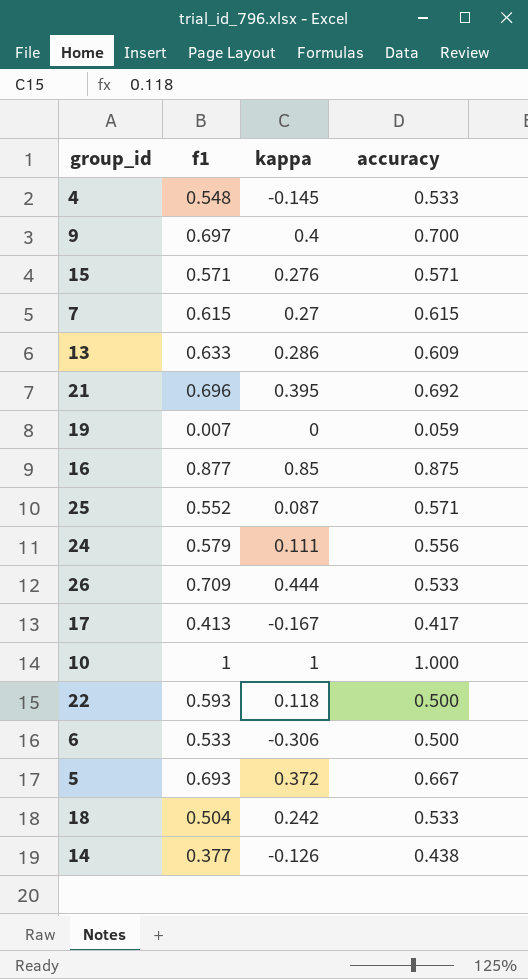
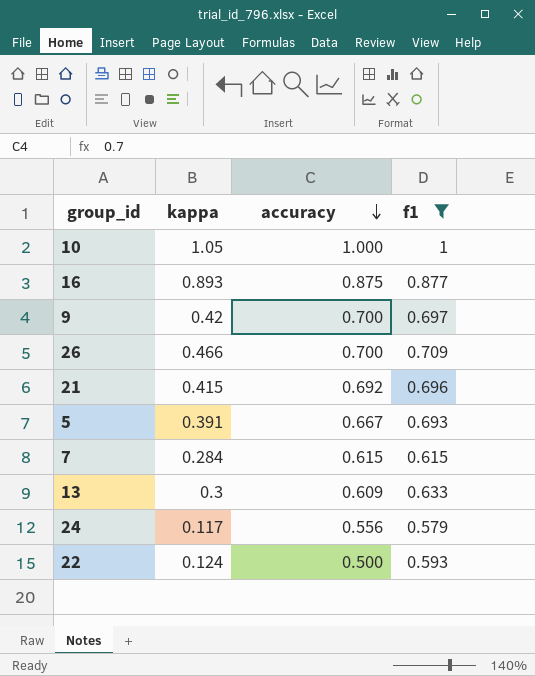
filter: none -> f1 >= 0.579
row order: none -> accuracy descending
column f1 | position: 2 -> 4
10 | kappa: 1 -> 1.05
16 | kappa: 0.85 -> 0.893
9 | kappa: 0.4 -> 0.42
26 | kappa: 0.444 -> 0.466
26 | accuracy: 0.533 -> 0.700
21 | kappa: 0.395 -> 0.415
5 | kappa: 0.372 -> 0.391
7 | kappa: 0.27 -> 0.284
13 | kappa: 0.286 -> 0.3
24 | kappa: 0.111 -> 0.117
22 | kappa: 0.118 -> 0.124

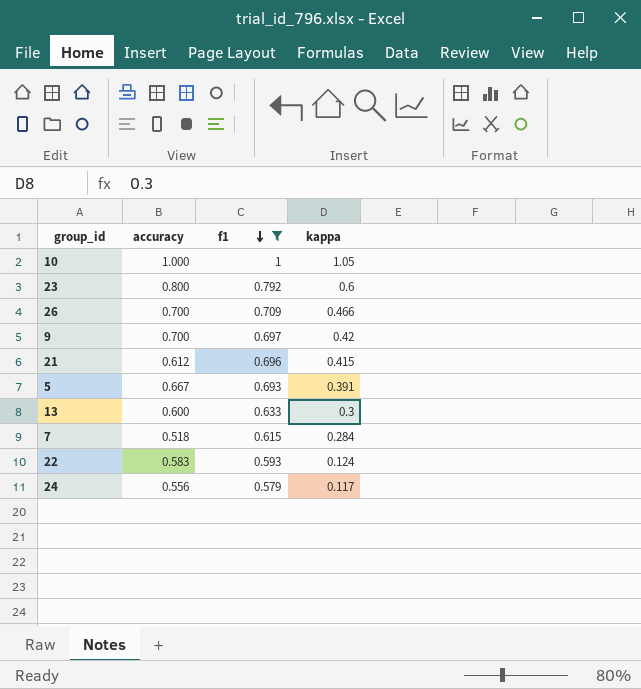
row order: accuracy descending -> f1 descending
column kappa | position: 2 -> 4
row 16: 0.893 | 0.875 | 0.877 -> none
row 23: none -> 0.800 | 0.792 | 0.6
21 | accuracy: 0.692 -> 0.612
13 | accuracy: 0.609 -> 0.600
7 | accuracy: 0.615 -> 0.518
22 | accuracy: 0.500 -> 0.583

